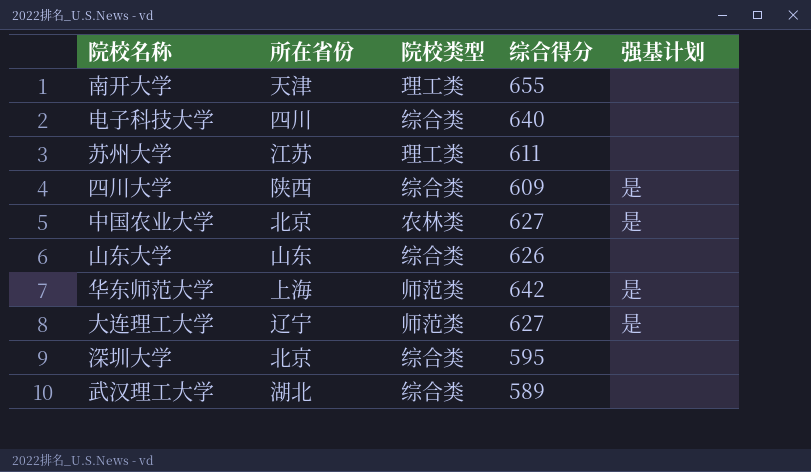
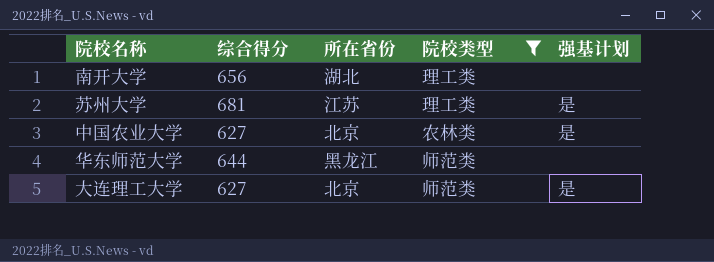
filter: none -> 院校类型 != 综合类
column 综合得分 | position: 4 -> 2
南开大学 | 综合得分: 655 -> 656
南开大学 | 所在省份: 天津 -> 湖北
苏州大学 | 综合得分: 611 -> 681
苏州大学 | 强基计划: none -> 是
华东师范大学 | 综合得分: 642 -> 644
华东师范大学 | 所在省份: 上海 -> 黑龙江
华东师范大学 | 强基计划: 是 -> none
大连理工大学 | 所在省份: 辽宁 -> 北京

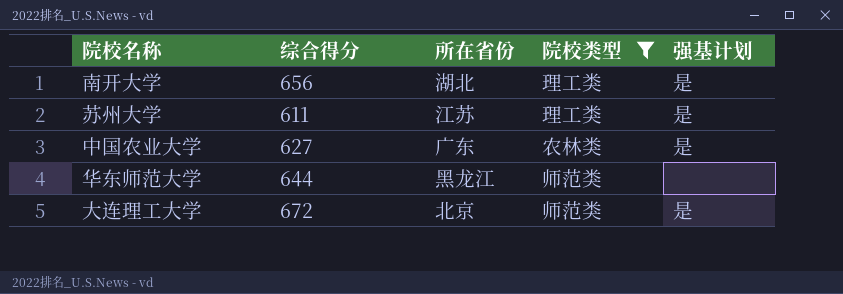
南开大学 | 强基计划: none -> 是
苏州大学 | 综合得分: 681 -> 611
中国农业大学 | 所在省份: 北京 -> 广东
大连理工大学 | 综合得分: 627 -> 672

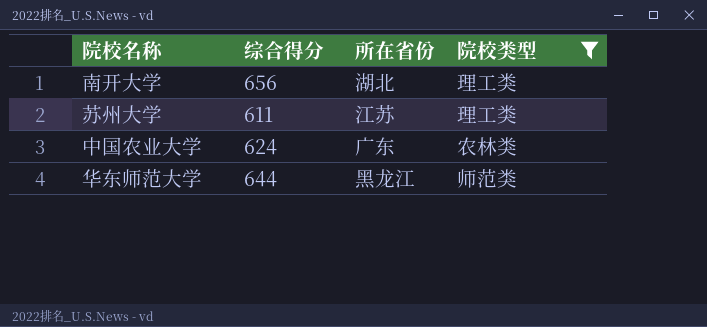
column 强基计划 | position: 5 -> none
row 大连理工大学: 672 | 北京 | 师范类 | 是 -> none
中国农业大学 | 综合得分: 627 -> 624

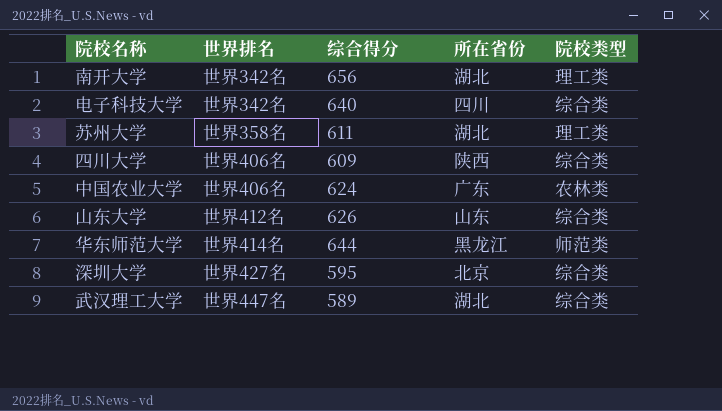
filter: 院校类型 != 综合类 -> none
column 世界排名 | position: none -> 2
苏州大学 | 所在省份: 江苏 -> 湖北

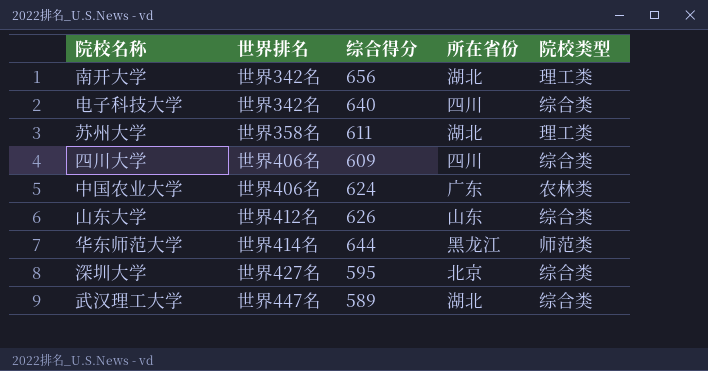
四川大学 | 所在省份: 陕西 -> 四川

